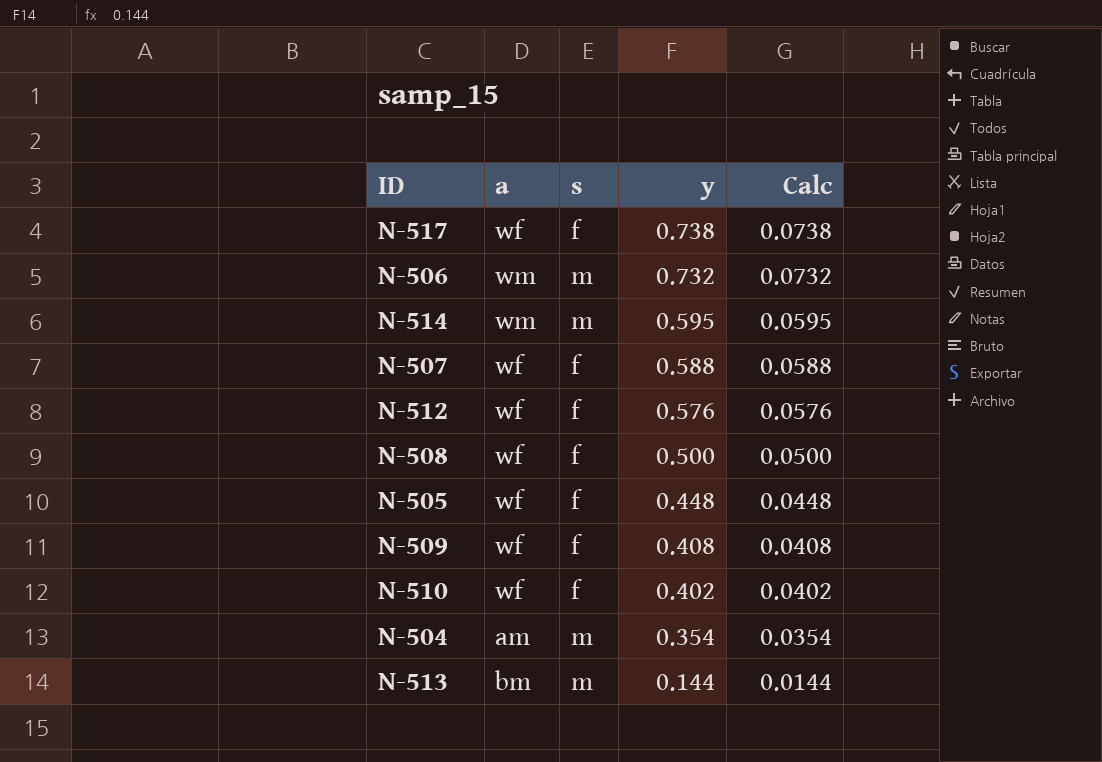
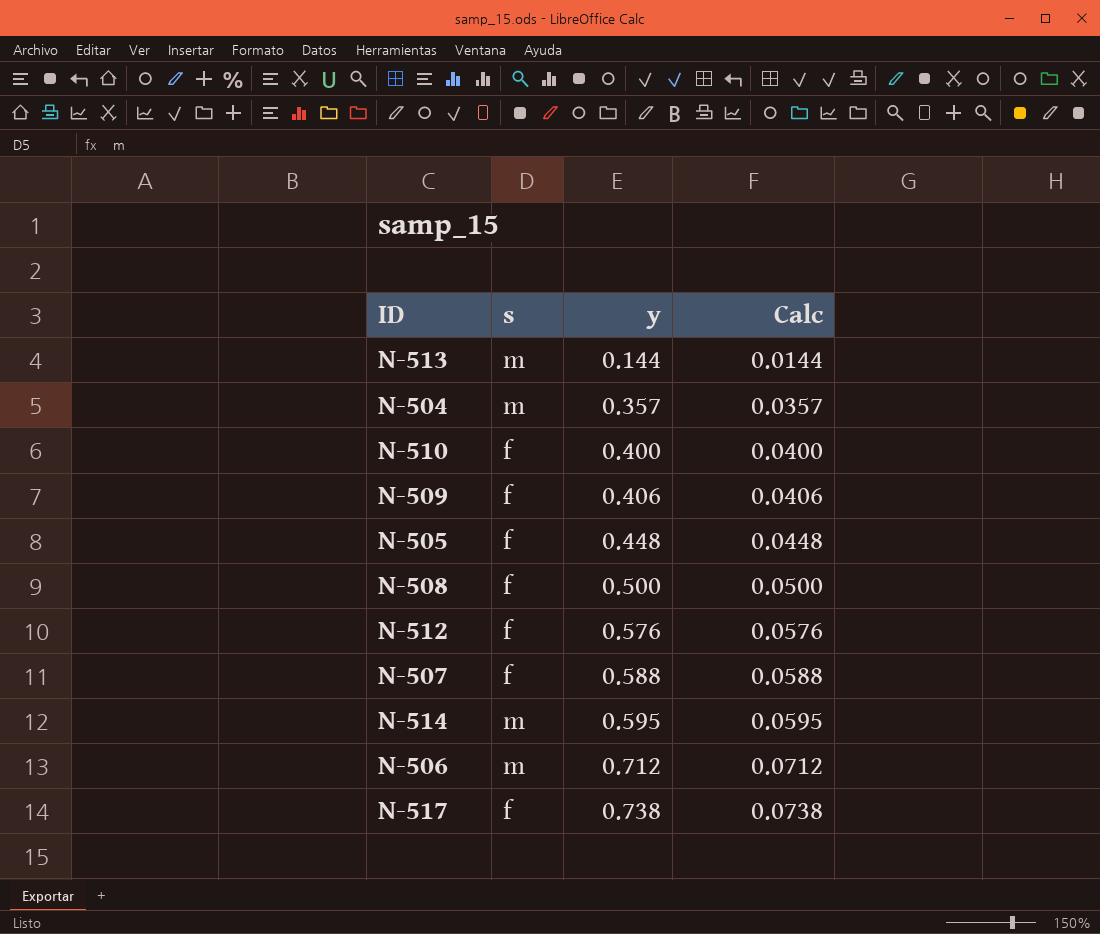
row order: y descending -> y ascending
column a | position: 2 -> none
N-504 | y: 0.354 -> 0.357
N-504 | Calc: 0.0354 -> 0.0357
N-510 | y: 0.402 -> 0.400
N-510 | Calc: 0.0402 -> 0.0400
N-509 | y: 0.408 -> 0.406
N-509 | Calc: 0.0408 -> 0.0406
N-506 | y: 0.732 -> 0.712
N-506 | Calc: 0.0732 -> 0.0712

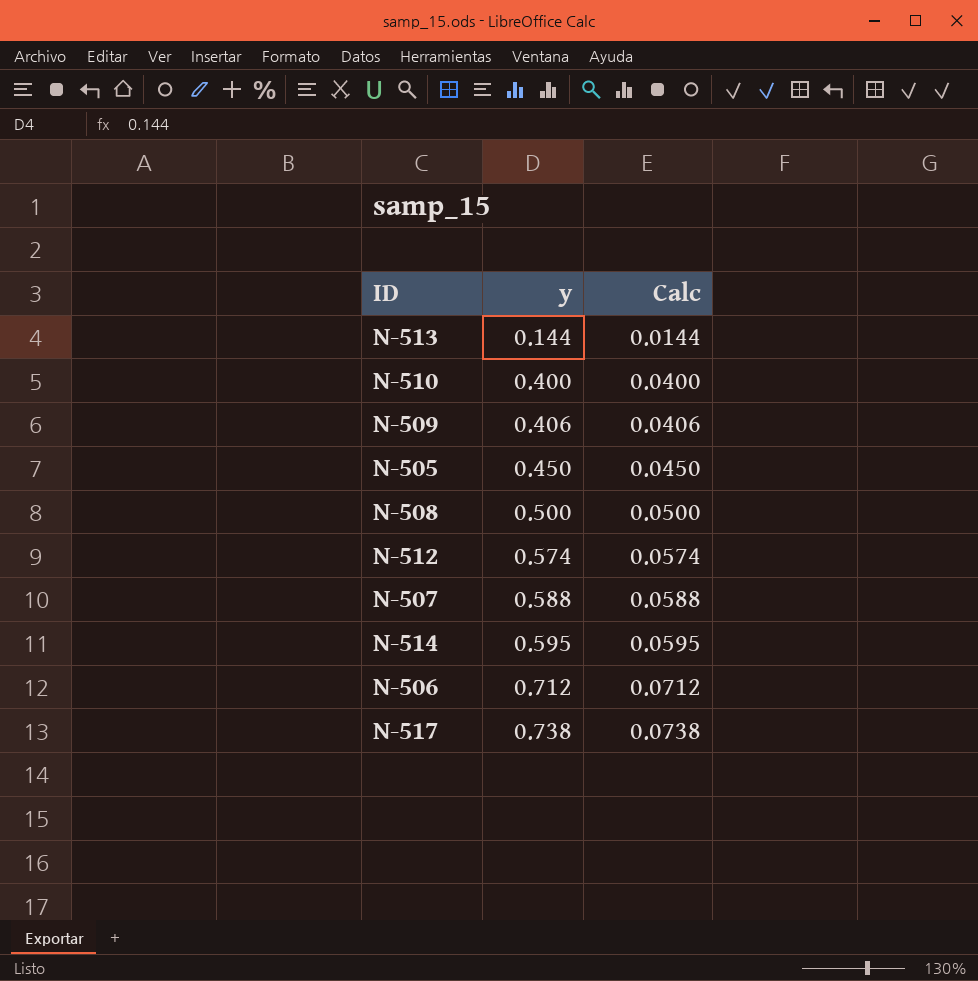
column s | position: 2 -> none
row N-504: m | 0.357 | 0.0357 -> none
N-505 | y: 0.448 -> 0.450
N-505 | Calc: 0.0448 -> 0.0450
N-512 | y: 0.576 -> 0.574
N-512 | Calc: 0.0576 -> 0.0574

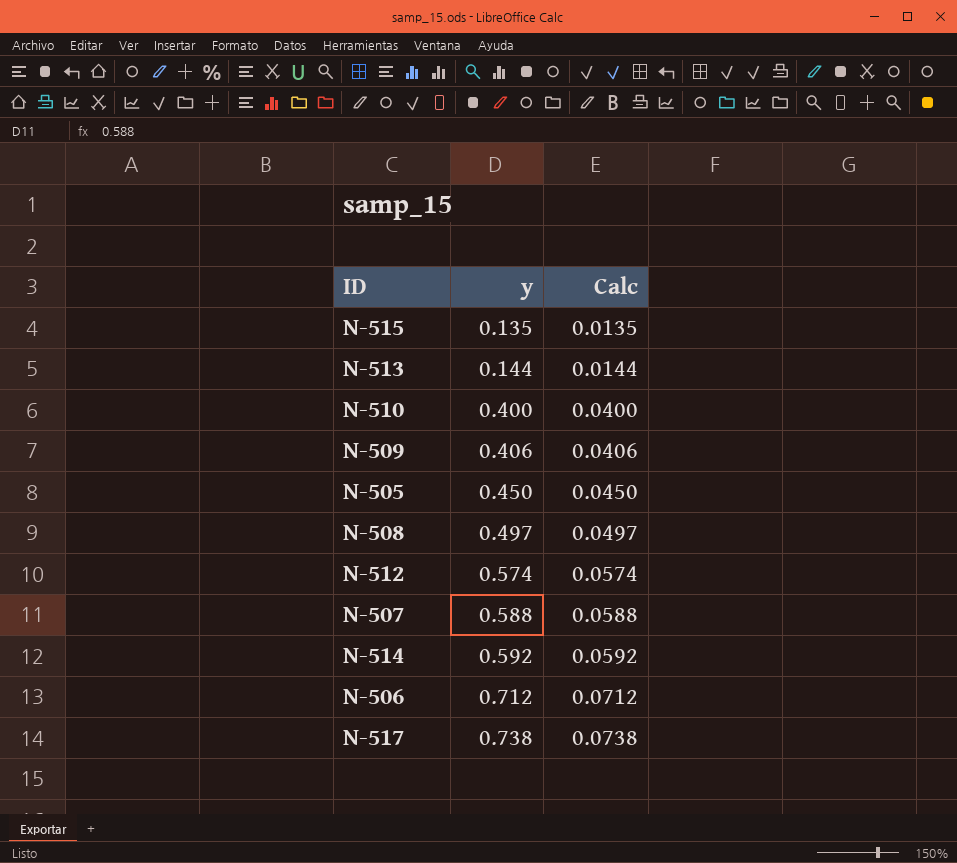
row N-515: none -> 0.135 | 0.0135
N-508 | y: 0.500 -> 0.497
N-508 | Calc: 0.0500 -> 0.0497
N-514 | y: 0.595 -> 0.592
N-514 | Calc: 0.0595 -> 0.0592

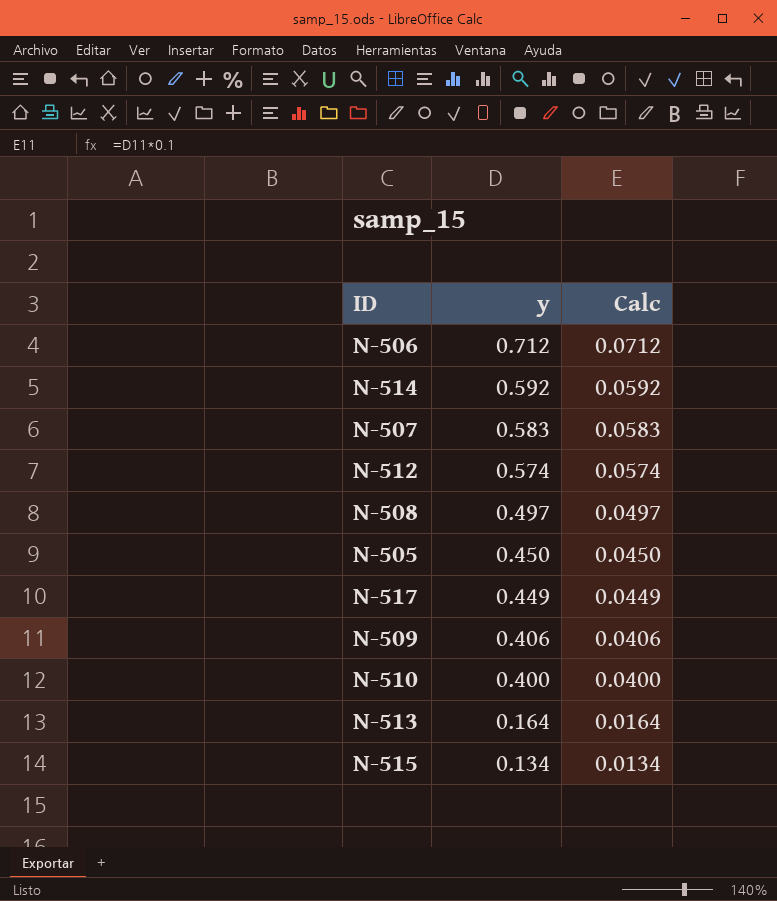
row order: y ascending -> y descending
N-507 | y: 0.588 -> 0.583
N-507 | Calc: 0.0588 -> 0.0583
N-517 | y: 0.738 -> 0.449
N-517 | Calc: 0.0738 -> 0.0449
N-513 | y: 0.144 -> 0.164
N-513 | Calc: 0.0144 -> 0.0164
N-515 | y: 0.135 -> 0.134
N-515 | Calc: 0.0135 -> 0.0134

